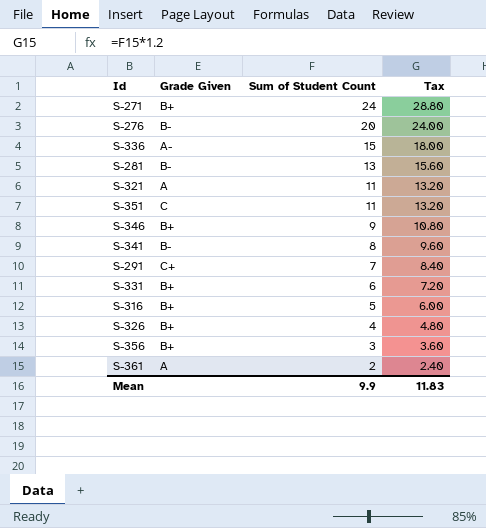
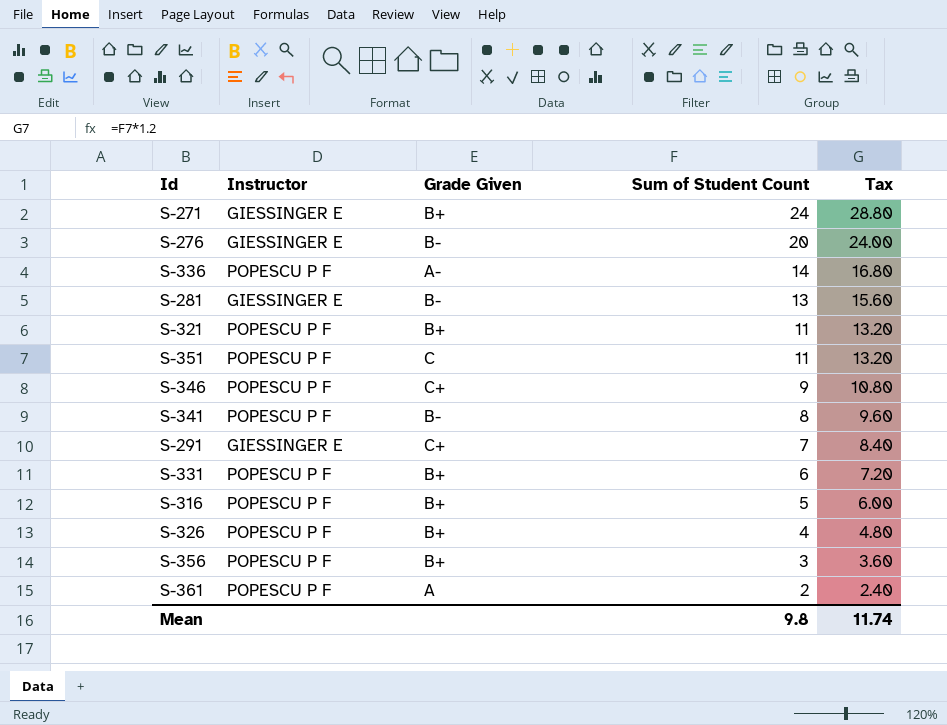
column Instructor | position: none -> 2
S-336 | Sum of Student Count: 15 -> 14
S-336 | Tax: 18.00 -> 16.80
S-321 | Grade Given: A -> B+
S-346 | Grade Given: B+ -> C+
Mean | Sum of Student Count: 9.9 -> 9.8
Mean | Tax: 11.83 -> 11.74

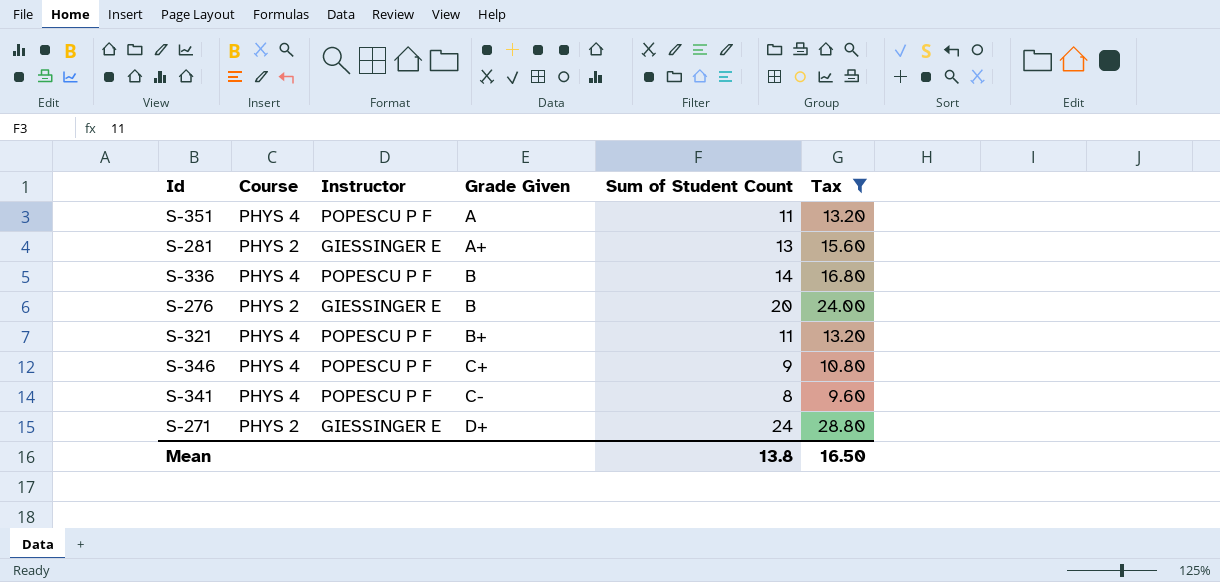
filter: none -> Tax >= 9.60
row order: Sum of Student Count descending -> Grade Given ascending
column Course | position: none -> 2
S-351 | Grade Given: C -> A
S-281 | Grade Given: B- -> A+
S-336 | Grade Given: A- -> B
S-276 | Grade Given: B- -> B
S-341 | Grade Given: B- -> C-
S-271 | Grade Given: B+ -> D+
Mean | Sum of Student Count: 9.8 -> 13.8
Mean | Tax: 11.74 -> 16.50

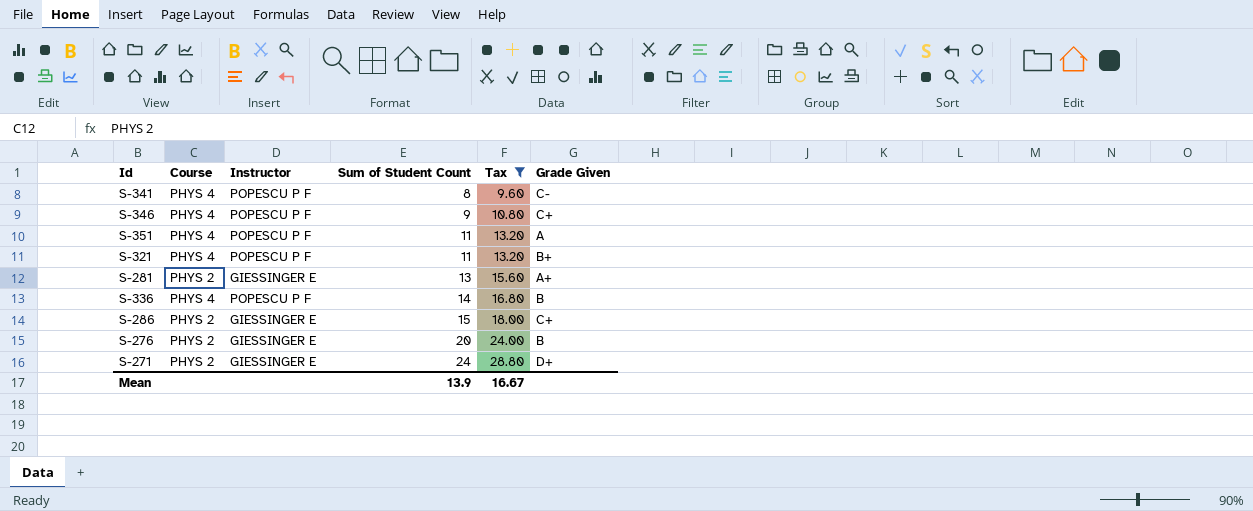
row order: Grade Given ascending -> Sum of Student Count ascending
column Grade Given | position: 4 -> 6
row S-286: none -> PHYS 2 | GIESSINGER E | 15 | 18.00 | C+
Mean | Sum of Student Count: 13.8 -> 13.9
Mean | Tax: 16.50 -> 16.67

